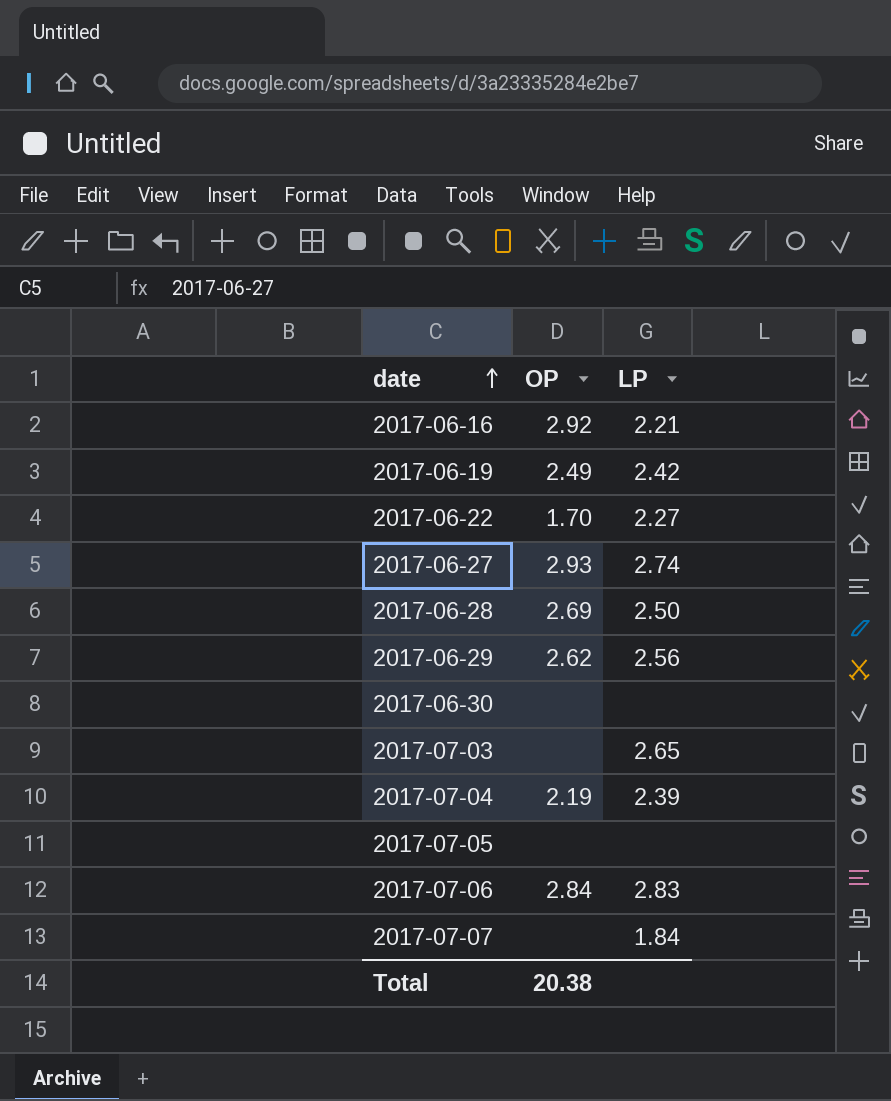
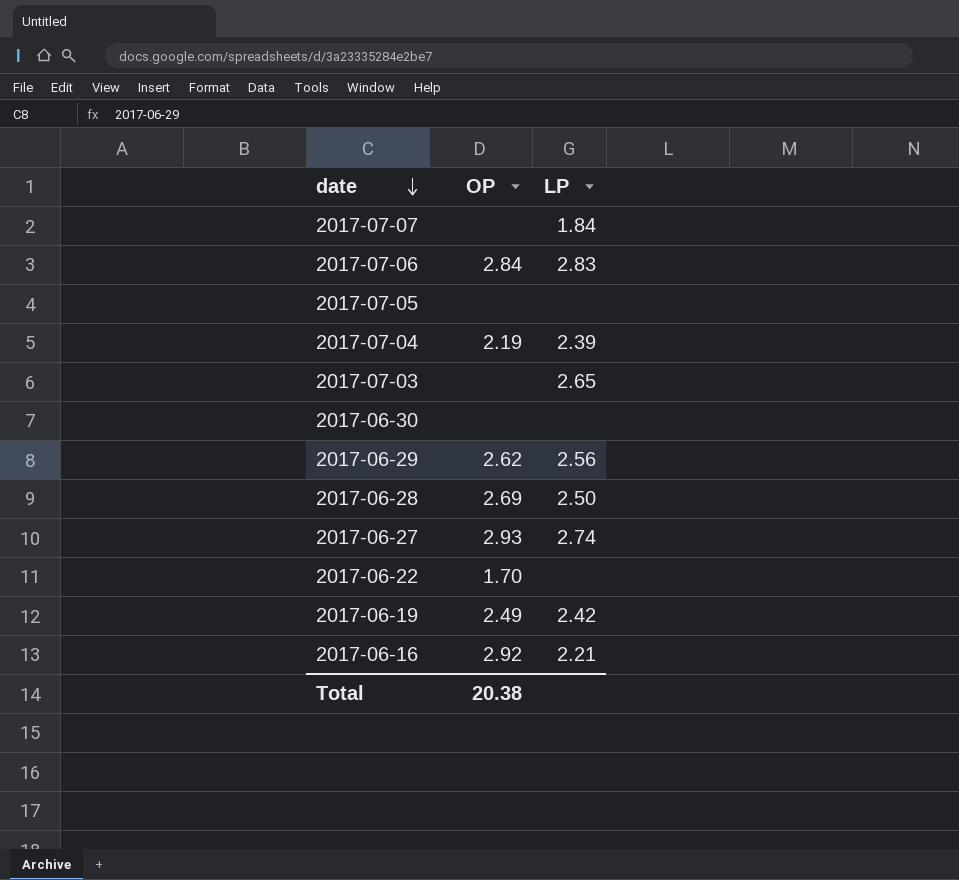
row order: date ascending -> date descending
2017-06-22 | LP: 2.27 -> none

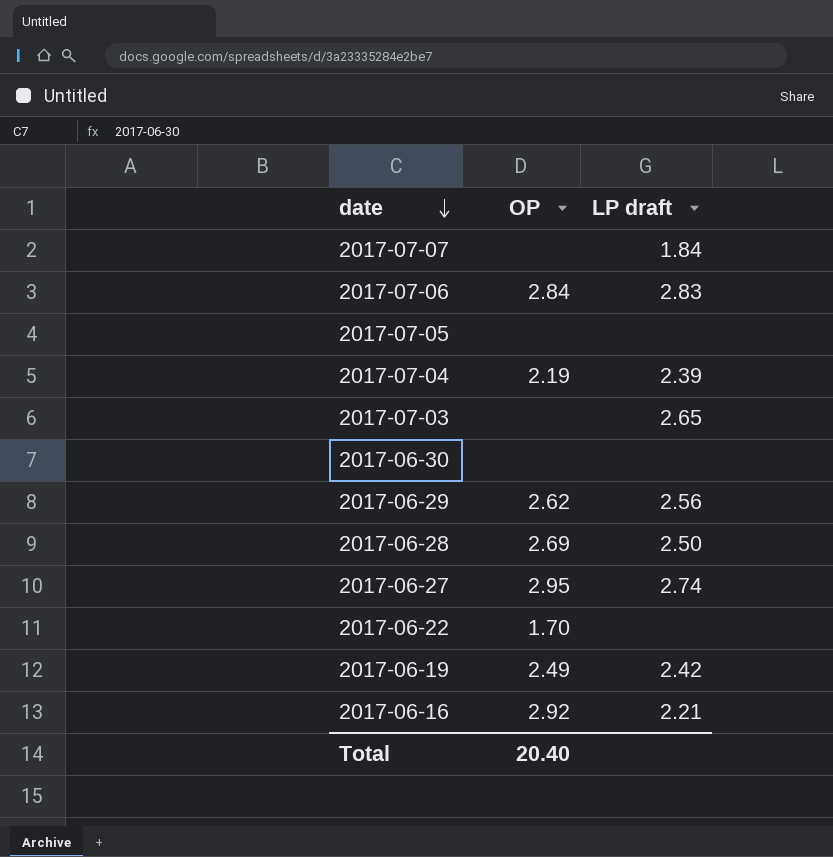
column name: LP -> LP draft
2017-06-27 | OP: 2.93 -> 2.95
Total | OP: 20.38 -> 20.40

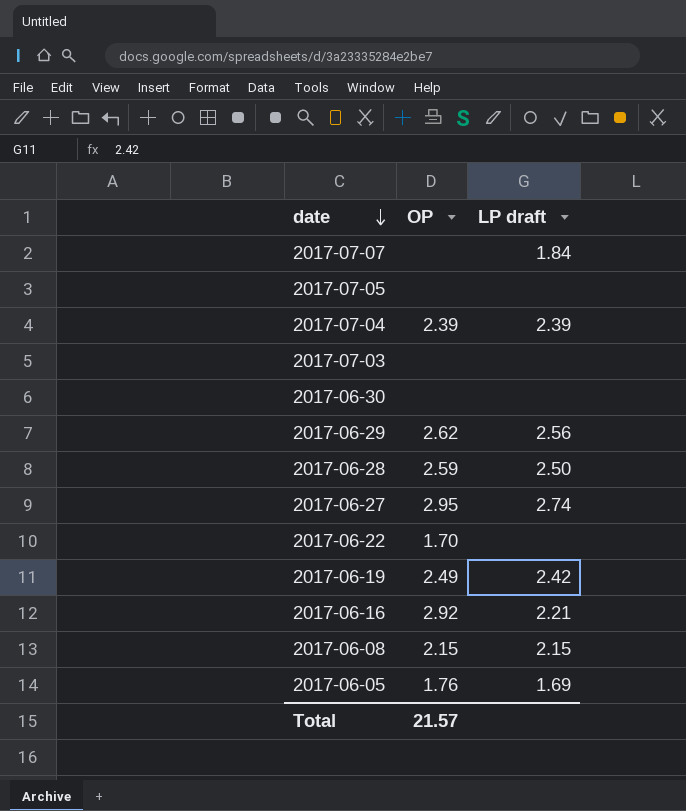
row 2017-07-06: 2.84 | 2.83 -> none
2017-07-04 | OP: 2.19 -> 2.39
2017-07-03 | LP draft: 2.65 -> none
2017-06-28 | OP: 2.69 -> 2.59
row 2017-06-08: none -> 2.15 | 2.15
row 2017-06-05: none -> 1.76 | 1.69
Total | OP: 20.40 -> 21.57

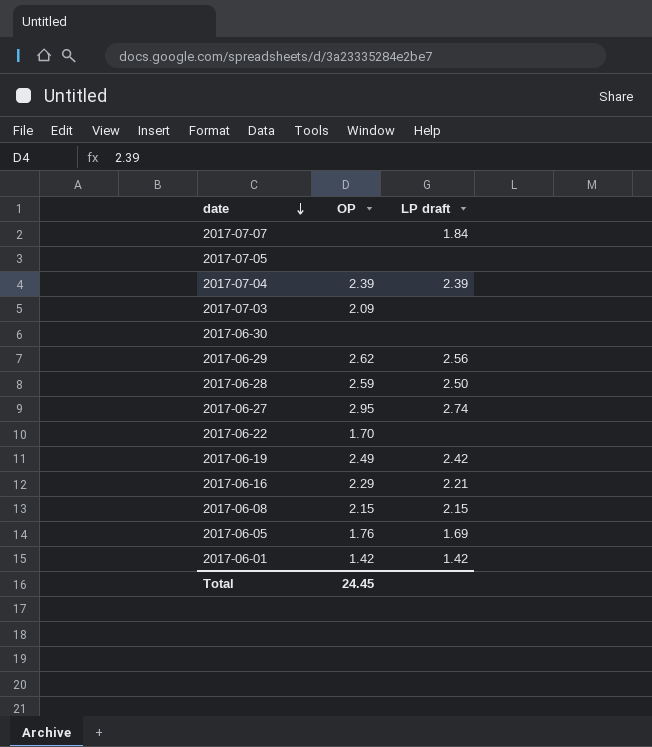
2017-07-03 | OP: none -> 2.09
2017-06-16 | OP: 2.92 -> 2.29
row 2017-06-01: none -> 1.42 | 1.42
Total | OP: 21.57 -> 24.45

